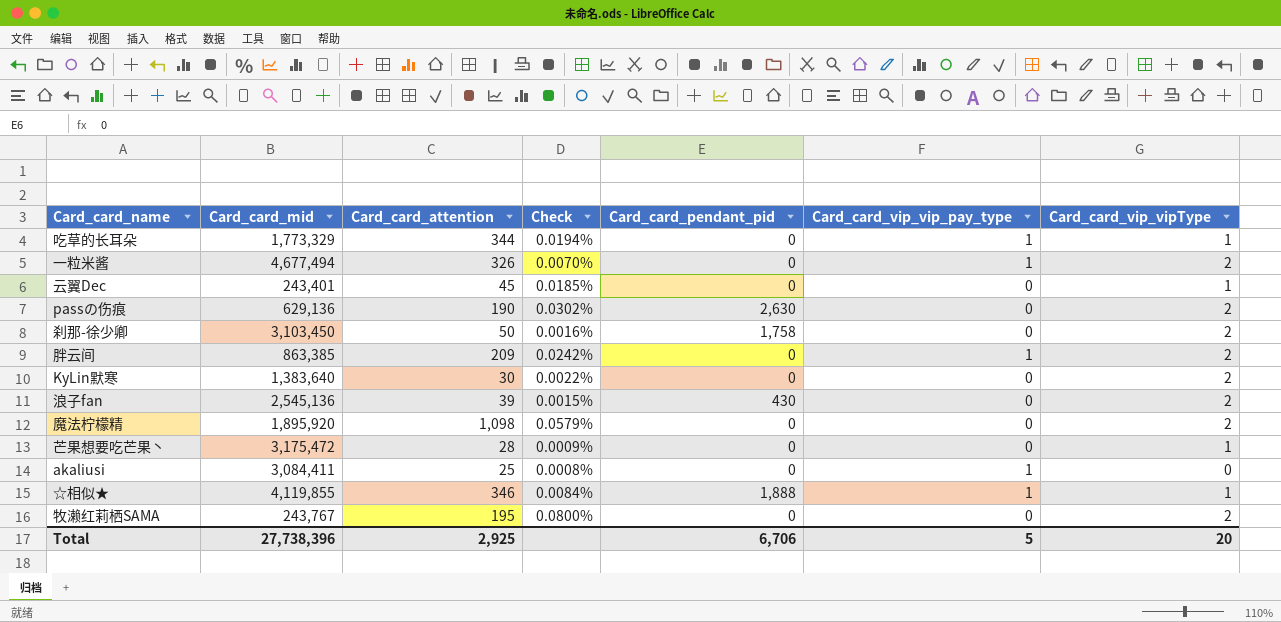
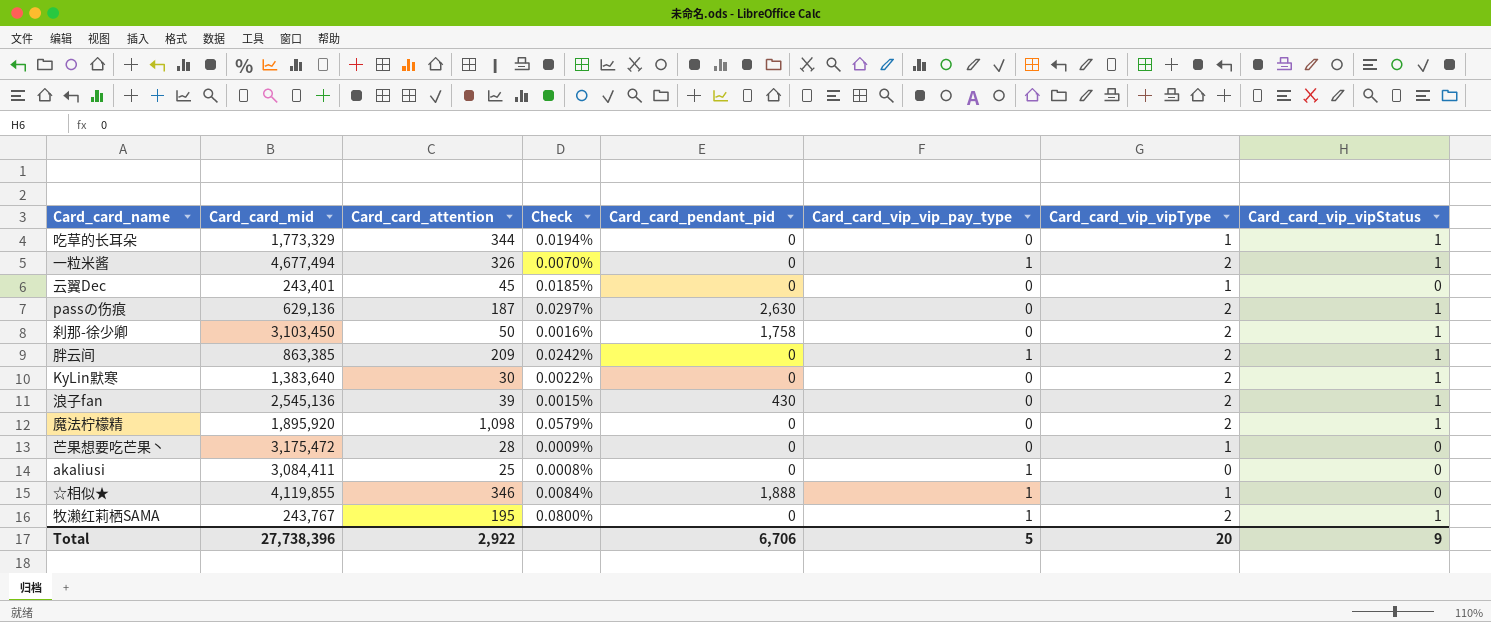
column Card_card_vip_vipStatus | position: none -> 8
吃草的长耳朵 | Card_card_vip_vip_pay_type: 1 -> 0
passの伤痕 | Card_card_attention: 190 -> 187
passの伤痕 | Check: 0.0302% -> 0.0297%
牧濑红莉栖SAMA | Card_card_vip_vip_pay_type: 0 -> 1
Total | Card_card_attention: 2,925 -> 2,922

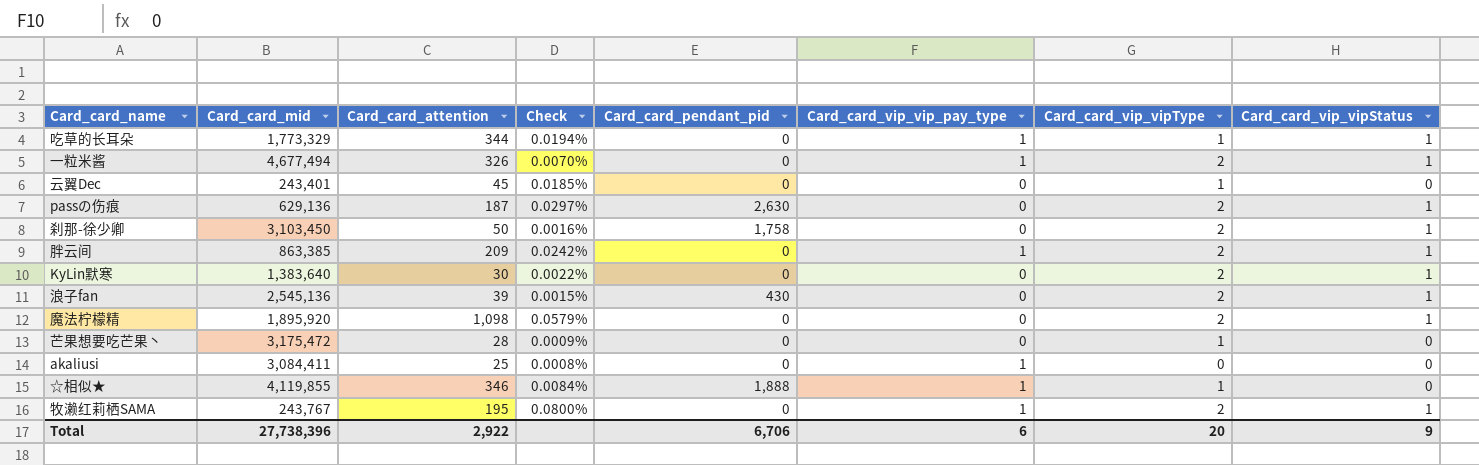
吃草的长耳朵 | Card_card_vip_vip_pay_type: 0 -> 1
Total | Card_card_vip_vip_pay_type: 5 -> 6

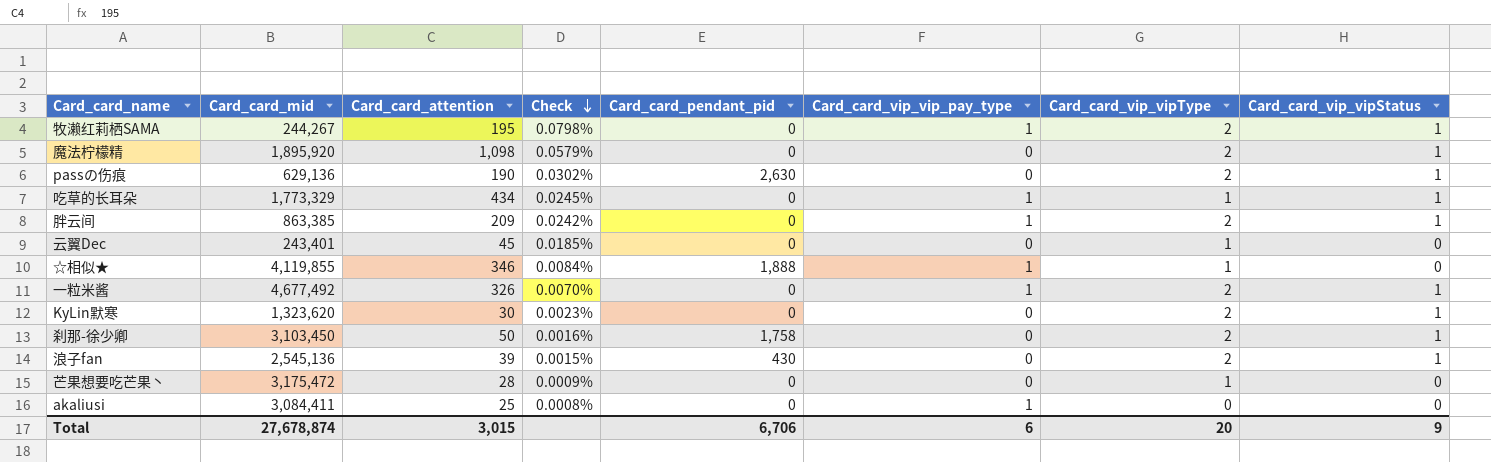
row order: none -> Check descending
牧濑红莉栖SAMA | Card_card_mid: 243,767 -> 244,267
牧濑红莉栖SAMA | Check: 0.0800% -> 0.0798%
passの伤痕 | Card_card_attention: 187 -> 190
passの伤痕 | Check: 0.0297% -> 0.0302%
吃草的长耳朵 | Card_card_attention: 344 -> 434
吃草的长耳朵 | Check: 0.0194% -> 0.0245%
一粒米酱 | Card_card_mid: 4,677,494 -> 4,677,492
KyLin默寒 | Card_card_mid: 1,383,640 -> 1,323,620
KyLin默寒 | Check: 0.0022% -> 0.0023%
Total | Card_card_mid: 27,738,396 -> 27,678,874
Total | Card_card_attention: 2,922 -> 3,015

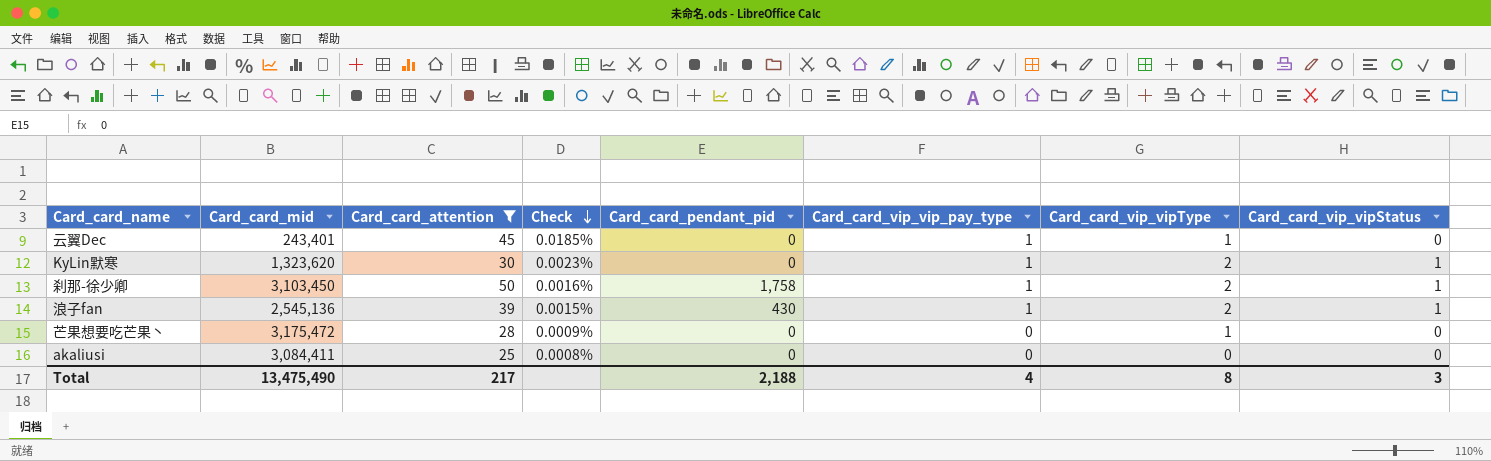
filter: none -> Card_card_attention <= 50
云翼Dec | Card_card_vip_vip_pay_type: 0 -> 1
KyLin默寒 | Card_card_vip_vip_pay_type: 0 -> 1
刹那-徐少卿 | Card_card_vip_vip_pay_type: 0 -> 1
浪子fan | Card_card_vip_vip_pay_type: 0 -> 1
akaliusi | Card_card_vip_vip_pay_type: 1 -> 0
Total | Card_card_mid: 27,678,874 -> 13,475,490
Total | Card_card_attention: 3,015 -> 217
Total | Card_card_pendant_pid: 6,706 -> 2,188
Total | Card_card_vip_vip_pay_type: 6 -> 4
Total | Card_card_vip_vipType: 20 -> 8
Total | Card_card_vip_vipStatus: 9 -> 3

